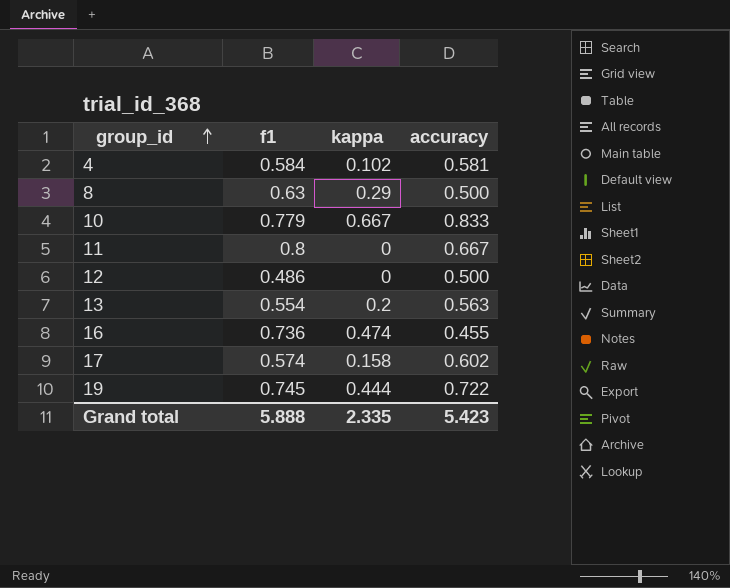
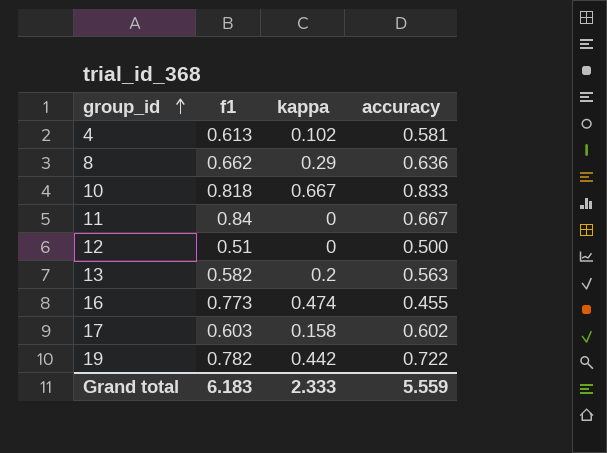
4 | f1: 0.584 -> 0.613
8 | f1: 0.63 -> 0.662
8 | accuracy: 0.500 -> 0.636
10 | f1: 0.779 -> 0.818
11 | f1: 0.8 -> 0.84
12 | f1: 0.486 -> 0.51
13 | f1: 0.554 -> 0.582
16 | f1: 0.736 -> 0.773
17 | f1: 0.574 -> 0.603
19 | f1: 0.745 -> 0.782
19 | kappa: 0.444 -> 0.442
Grand total | f1: 5.888 -> 6.183
Grand total | kappa: 2.335 -> 2.333
Grand total | accuracy: 5.423 -> 5.559

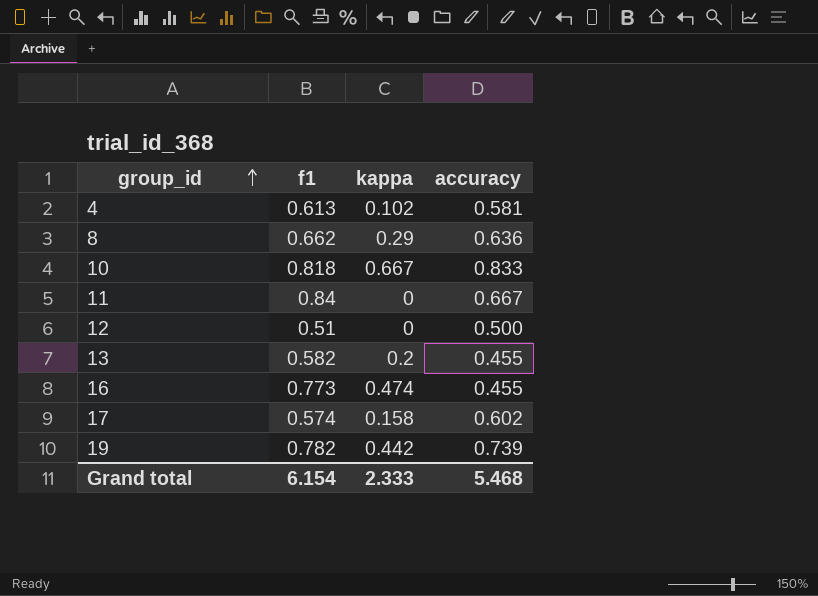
13 | accuracy: 0.563 -> 0.455
17 | f1: 0.603 -> 0.574
19 | accuracy: 0.722 -> 0.739
Grand total | f1: 6.183 -> 6.154
Grand total | accuracy: 5.559 -> 5.468

